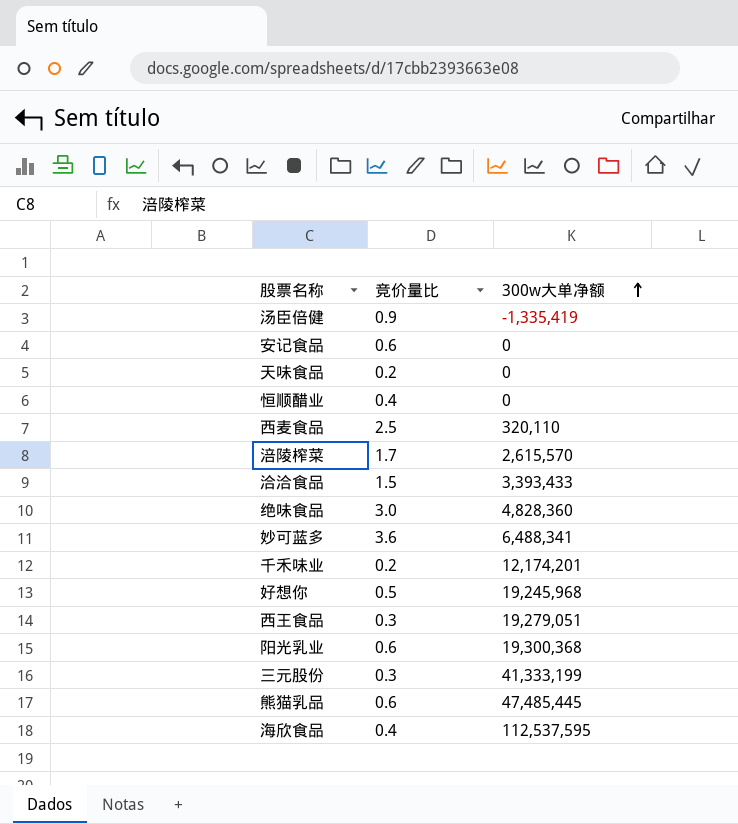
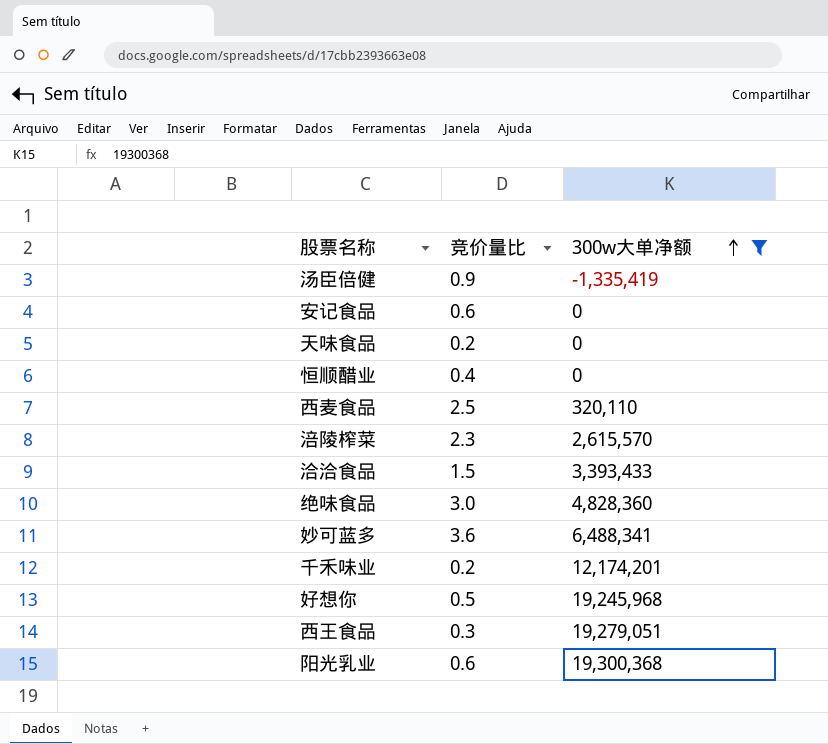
filter: none -> 300w大单净额 <= 19,300,368
涪陵榨菜 | 竞价量比: 1.7 -> 2.3

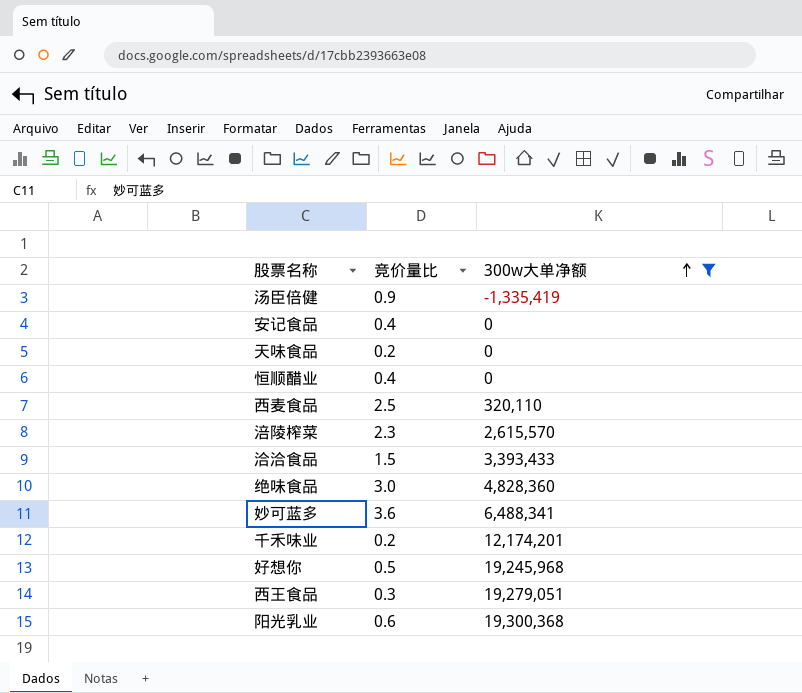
安记食品 | 竞价量比: 0.6 -> 0.4

